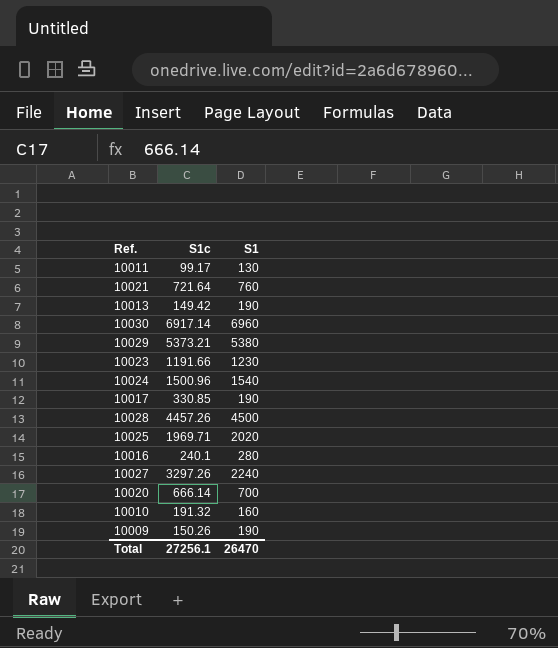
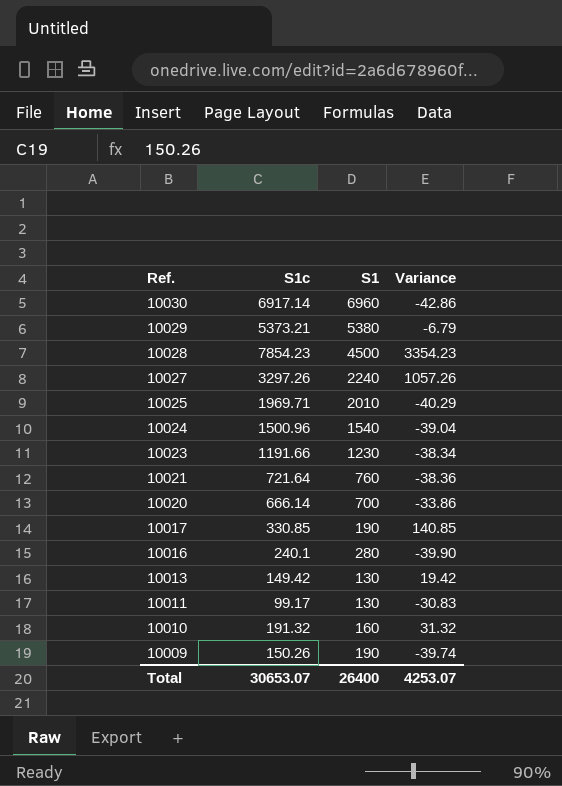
row order: none -> Ref. descending
column Variance | formula: none -> [S1c] - [S1]
10028 | S1c: 4457.26 -> 7854.23
10025 | S1: 2020 -> 2010
10013 | S1: 190 -> 130
Total | S1c: 27256.1 -> 30653.07
Total | S1: 26470 -> 26400

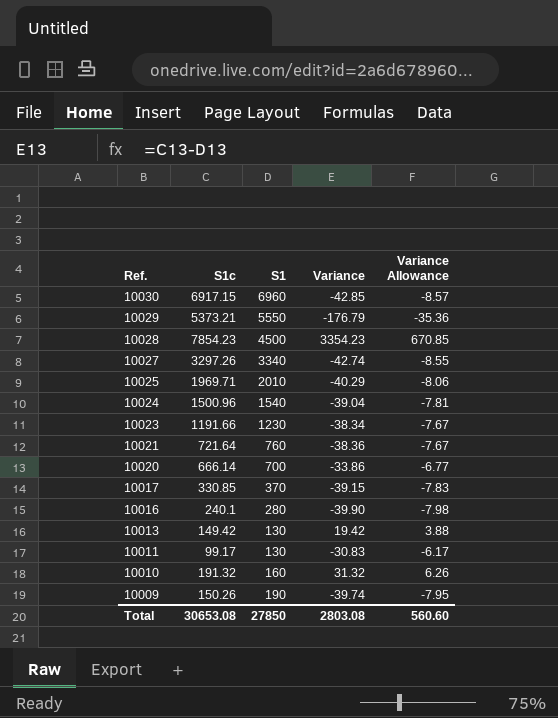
column Variance Allowance | formula: none -> [Variance] * 0.2
10030 | S1c: 6917.14 -> 6917.15
10030 | Variance: -42.86 -> -42.85
10029 | S1: 5380 -> 5550
10029 | Variance: -6.79 -> -176.79
10027 | S1: 2240 -> 3340
10027 | Variance: 1057.26 -> -42.74
10017 | S1: 190 -> 370
10017 | Variance: 140.85 -> -39.15
Total | S1c: 30653.07 -> 30653.08
Total | S1: 26400 -> 27850
Total | Variance: 4253.07 -> 2803.08

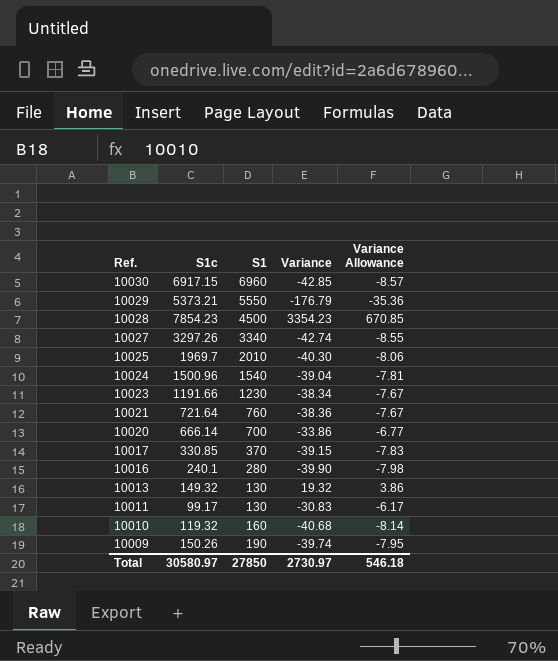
10025 | S1c: 1969.71 -> 1969.7
10025 | Variance: -40.29 -> -40.30
10013 | S1c: 149.42 -> 149.32
10013 | Variance: 19.42 -> 19.32
10013 | Variance Allowance: 3.88 -> 3.86
10010 | S1c: 191.32 -> 119.32
10010 | Variance: 31.32 -> -40.68
10010 | Variance Allowance: 6.26 -> -8.14
Total | S1c: 30653.08 -> 30580.97
Total | Variance: 2803.08 -> 2730.97
Total | Variance Allowance: 560.60 -> 546.18

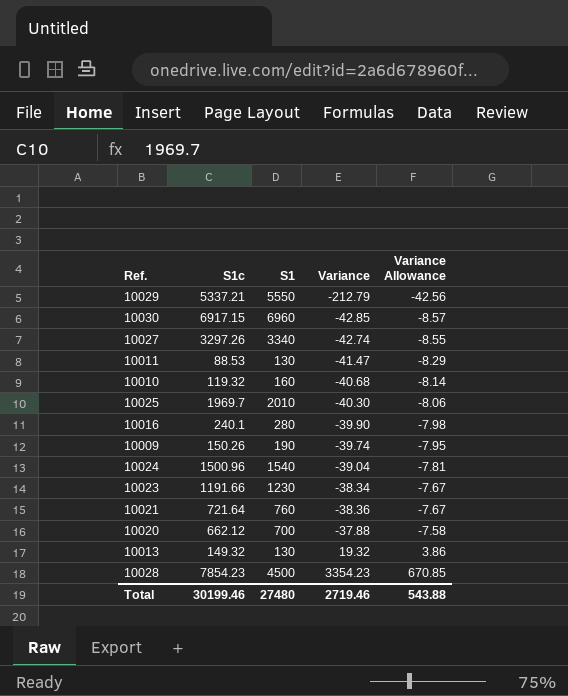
row order: Ref. descending -> Variance Allowance ascending
row 10017: 330.85 | 370 | -39.15 | -7.83 -> none
10029 | S1c: 5373.21 -> 5337.21
10029 | Variance: -176.79 -> -212.79
10029 | Variance Allowance: -35.36 -> -42.56
10011 | S1c: 99.17 -> 88.53
10011 | Variance: -30.83 -> -41.47
10011 | Variance Allowance: -6.17 -> -8.29
10020 | S1c: 666.14 -> 662.12
10020 | Variance: -33.86 -> -37.88
10020 | Variance Allowance: -6.77 -> -7.58
Total | S1c: 30580.97 -> 30199.46
Total | S1: 27850 -> 27480
Total | Variance: 2730.97 -> 2719.46
Total | Variance Allowance: 546.18 -> 543.88

